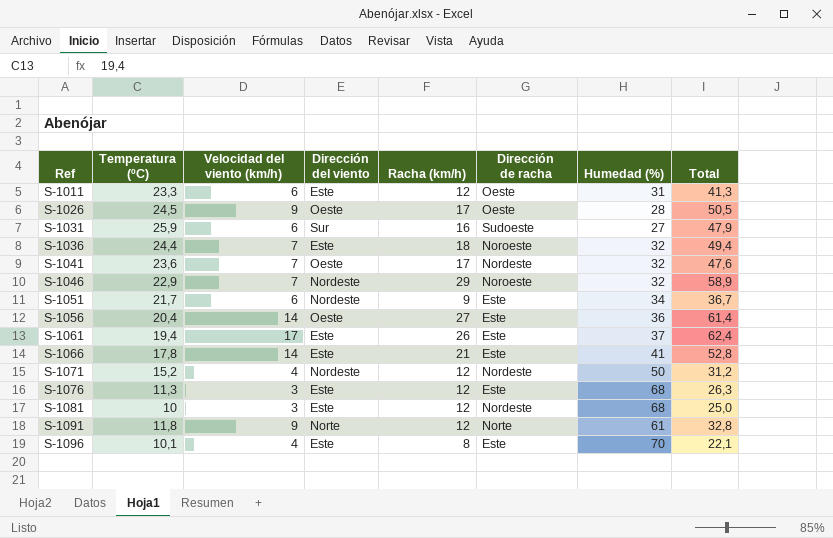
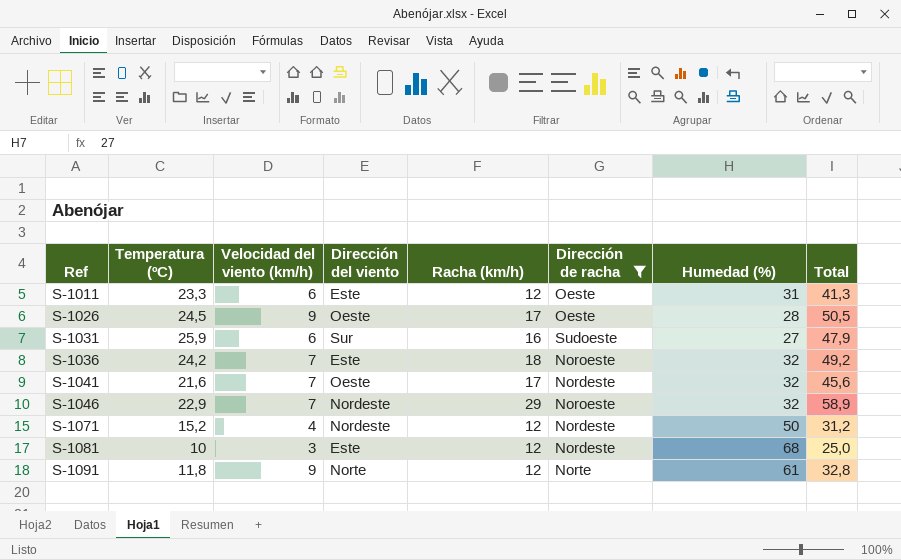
filter: none -> Dirección de racha != Este
S-1036 | Temperatura (ºC): 24,4 -> 24,2
S-1036 | Total: 49,4 -> 49,2
S-1041 | Temperatura (ºC): 23,6 -> 21,6
S-1041 | Total: 47,6 -> 45,6

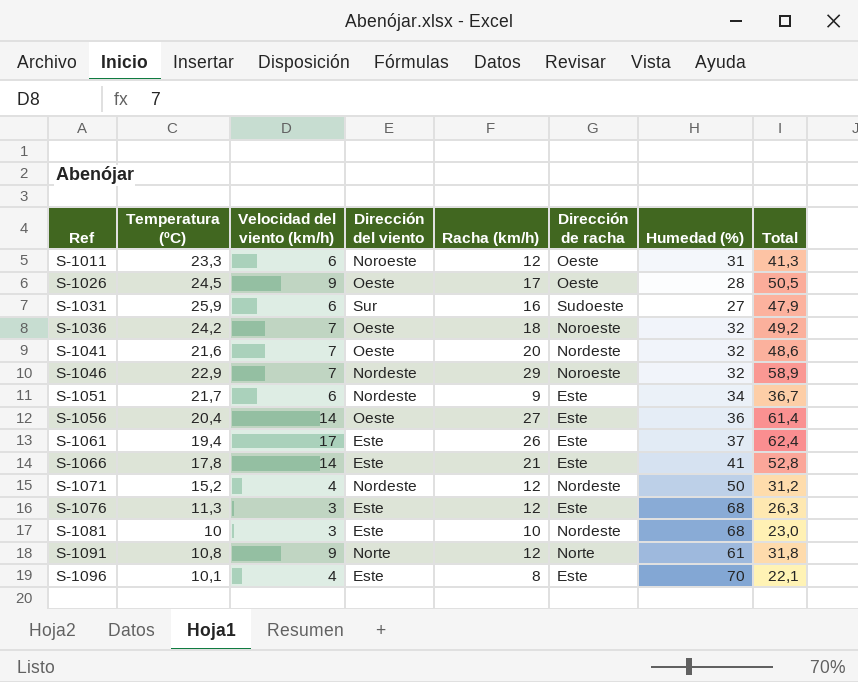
filter: Dirección de racha != Este -> none
S-1011 | Dirección del viento: Este -> Noroeste
S-1036 | Dirección del viento: Este -> Oeste
S-1041 | Racha (km/h): 17 -> 20
S-1041 | Total: 45,6 -> 48,6
S-1081 | Racha (km/h): 12 -> 10
S-1081 | Total: 25,0 -> 23,0
S-1091 | Temperatura (ºC): 11,8 -> 10,8
S-1091 | Total: 32,8 -> 31,8

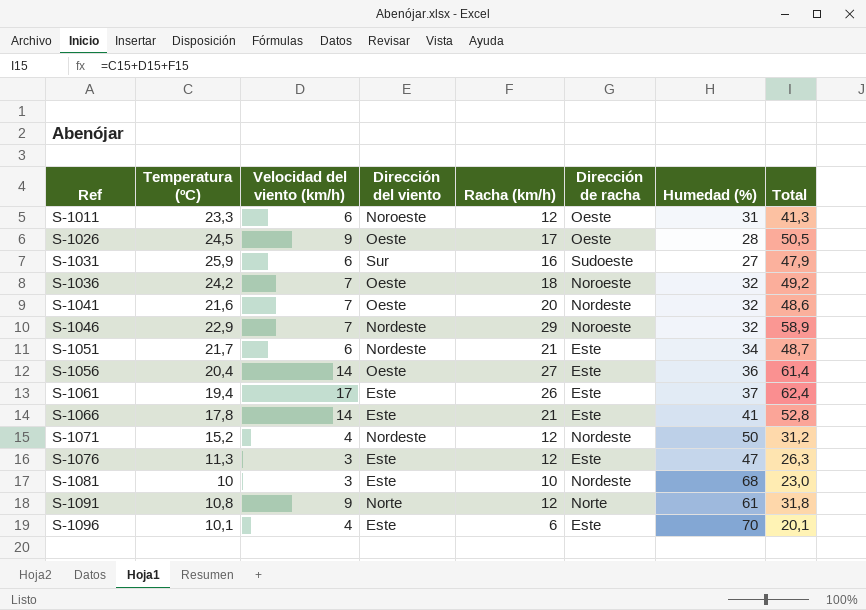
S-1051 | Racha (km/h): 9 -> 21
S-1051 | Total: 36,7 -> 48,7
S-1076 | Humedad (%): 68 -> 47
S-1096 | Racha (km/h): 8 -> 6
S-1096 | Total: 22,1 -> 20,1

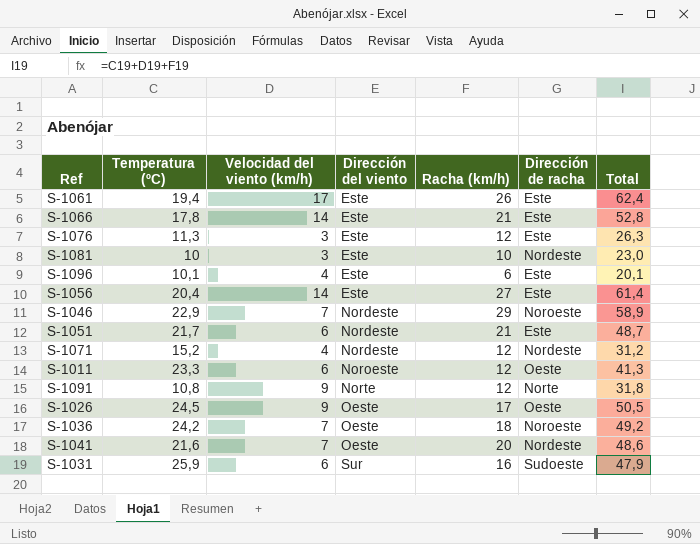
row order: Ref ascending -> Dirección del viento ascending
column Humedad (%) | position: 7 -> none
S-1056 | Dirección del viento: Oeste -> Este

